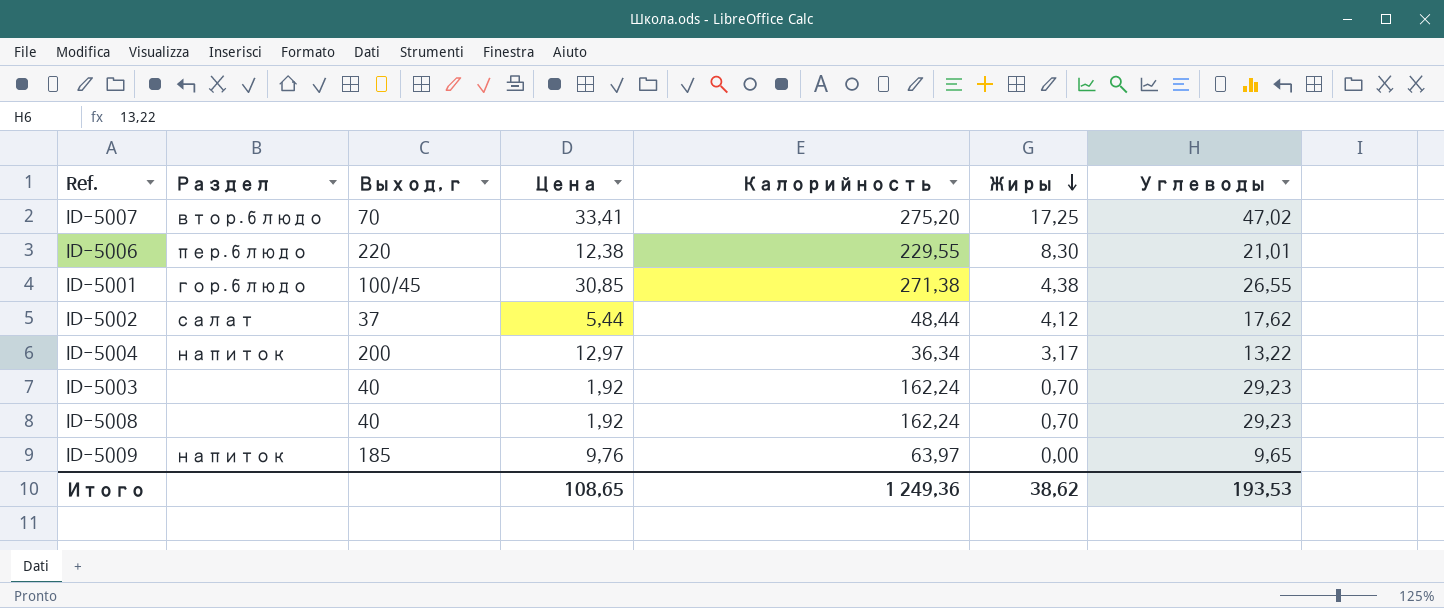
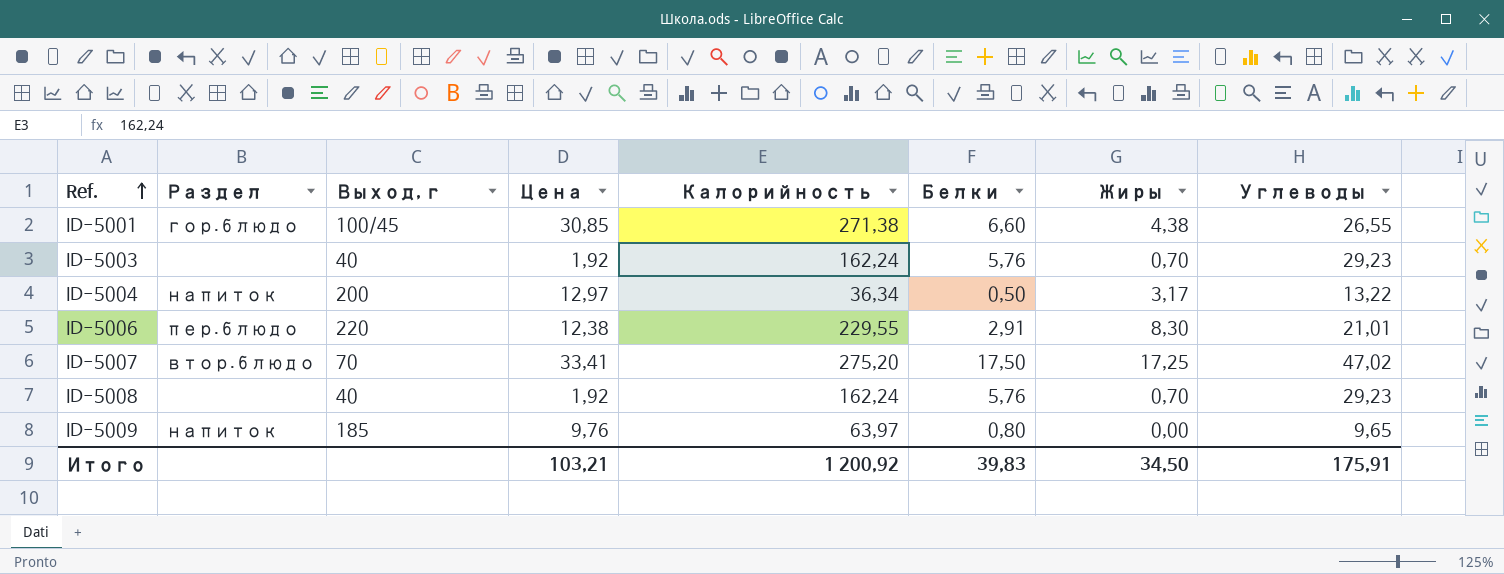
row order: Жиры descending -> Ref. ascending
column Белки | position: none -> 6
row ID-5002: салат | 37 | 5,44 | 48,44 | 4,12 | 17,62 -> none
Итого | Цена: 108,65 -> 103,21
Итого | Калорийность: 1 249,36 -> 1 200,92
Итого | Жиры: 38,62 -> 34,50
Итого | Углеводы: 193,53 -> 175,91

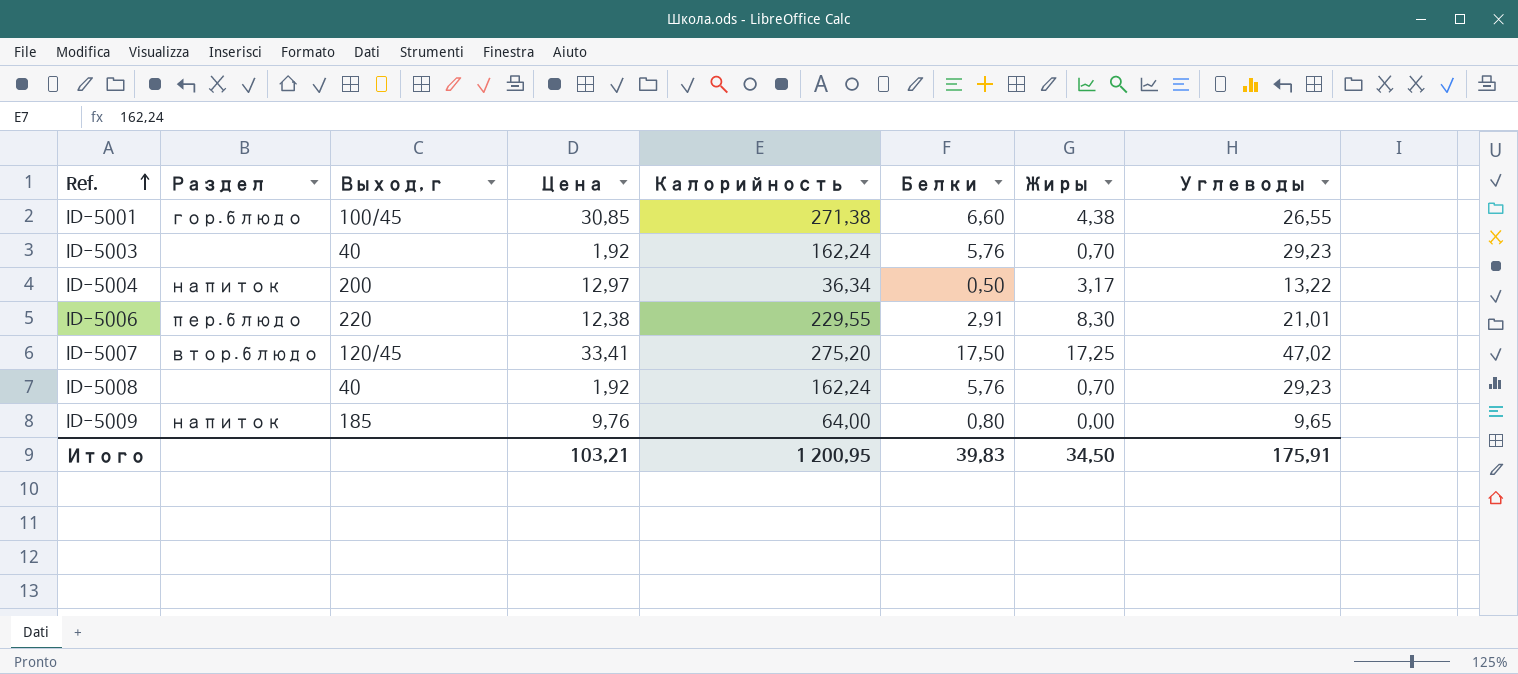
ID-5007 | Выход, г: 70 -> 120/45
ID-5009 | Калорийность: 63,97 -> 64,00
Итого | Калорийность: 1 200,92 -> 1 200,95

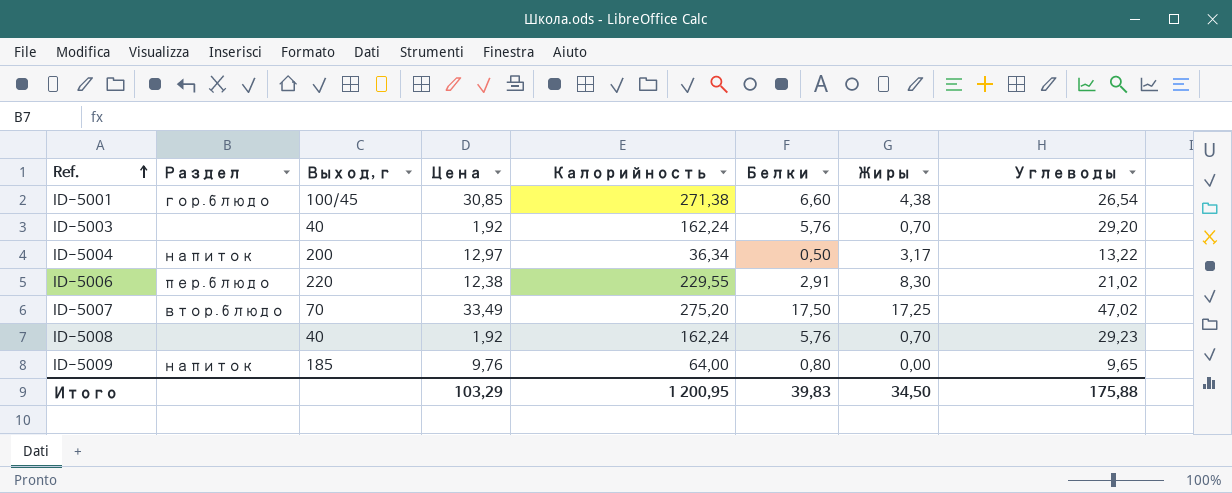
ID-5001 | Углеводы: 26,55 -> 26,54
ID-5003 | Углеводы: 29,23 -> 29,20
ID-5006 | Углеводы: 21,01 -> 21,02
ID-5007 | Выход, г: 120/45 -> 70
ID-5007 | Цена: 33,41 -> 33,49
Итого | Цена: 103,21 -> 103,29
Итого | Углеводы: 175,91 -> 175,88

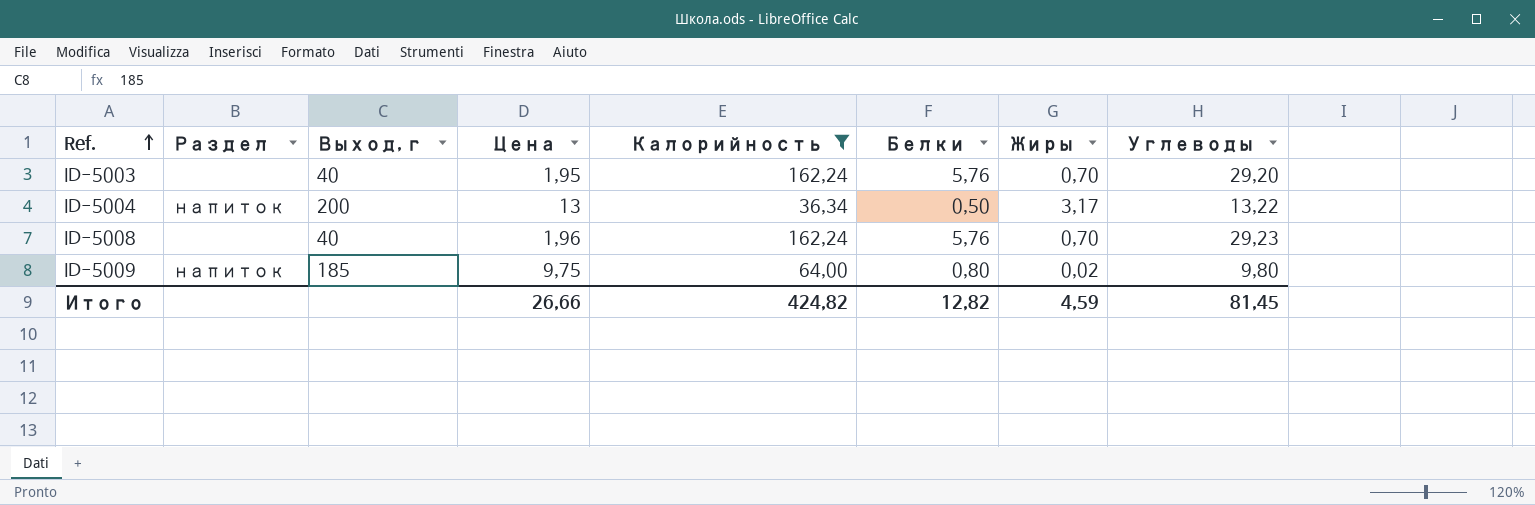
filter: none -> Калорийность <= 162,24
ID-5003 | Цена: 1,92 -> 1,95
ID-5004 | Цена: 12,97 -> 13
ID-5008 | Цена: 1,92 -> 1,96
ID-5009 | Цена: 9,76 -> 9,75
ID-5009 | Жиры: 0,00 -> 0,02
ID-5009 | Углеводы: 9,65 -> 9,80
Итого | Цена: 103,29 -> 26,66
Итого | Калорийность: 1 200,95 -> 424,82
Итого | Белки: 39,83 -> 12,82
Итого | Жиры: 34,50 -> 4,59
Итого | Углеводы: 175,88 -> 81,45

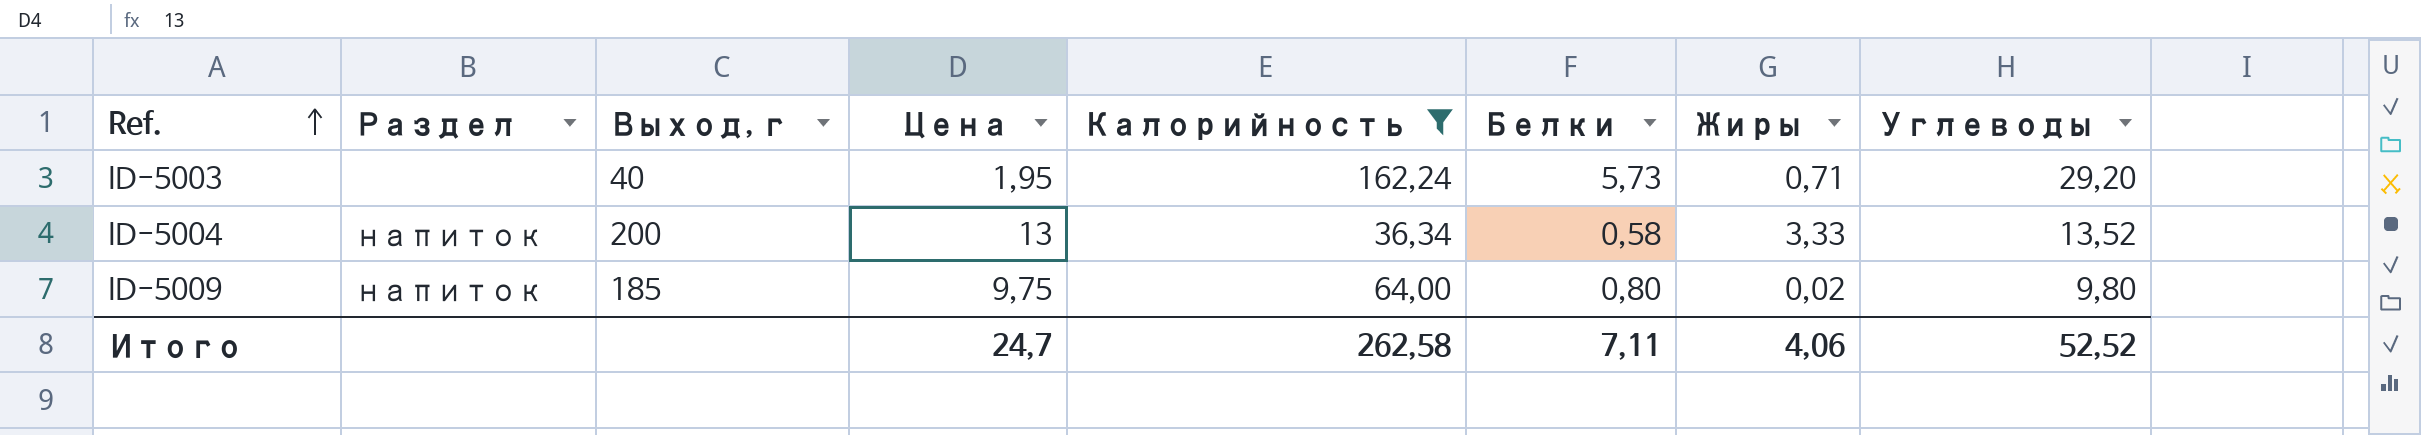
row ID-5008: none | 40 | 1,96 | 162,24 | 5,76 | 0,70 | 29,23 -> none
ID-5003 | Белки: 5,76 -> 5,73
ID-5003 | Жиры: 0,70 -> 0,71
ID-5004 | Белки: 0,50 -> 0,58
ID-5004 | Жиры: 3,17 -> 3,33
ID-5004 | Углеводы: 13,22 -> 13,52
Итого | Цена: 26,66 -> 24,7
Итого | Калорийность: 424,82 -> 262,58
Итого | Белки: 12,82 -> 7,11
Итого | Жиры: 4,59 -> 4,06
Итого | Углеводы: 81,45 -> 52,52

